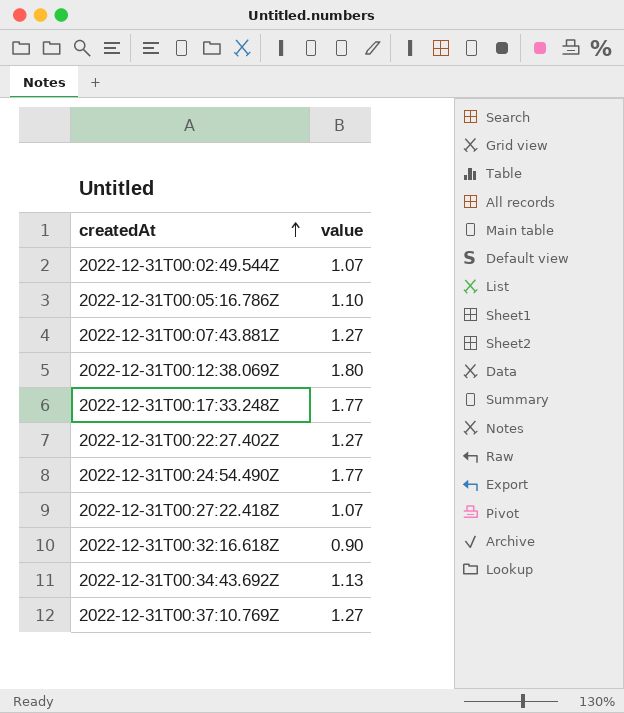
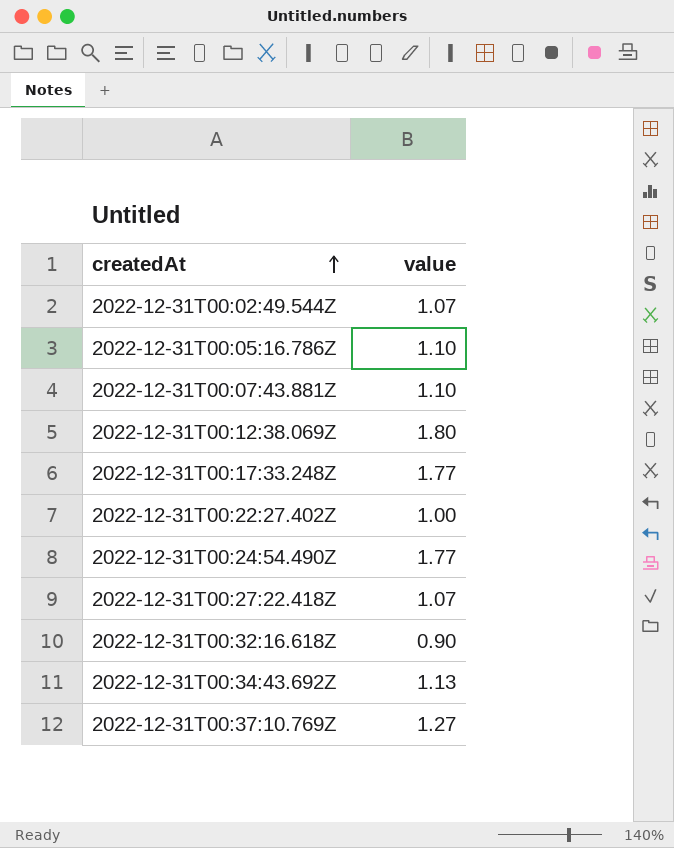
2022-12-31T00:07:43.881Z | value: 1.27 -> 1.10
2022-12-31T00:22:27.402Z | value: 1.27 -> 1.00

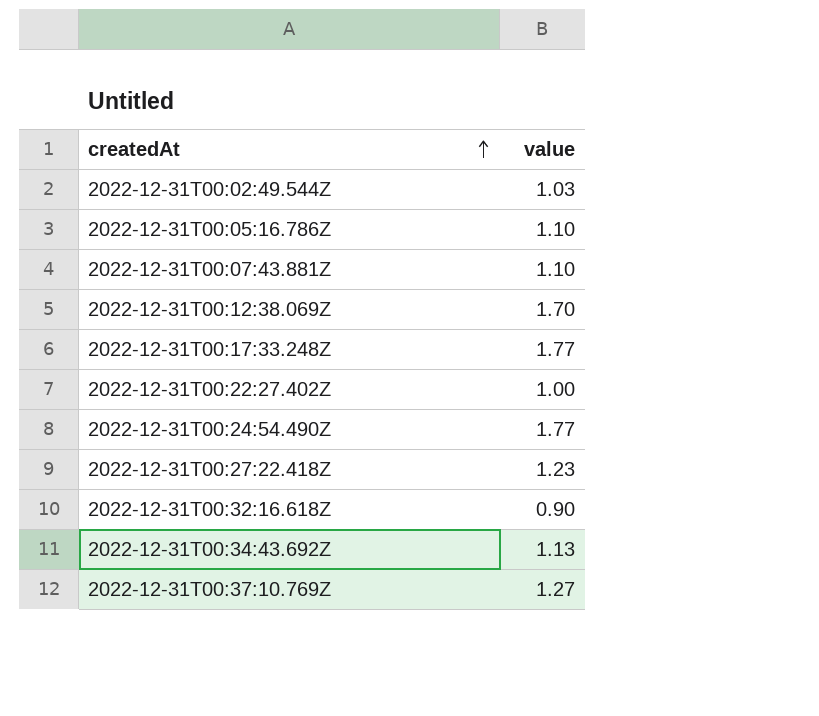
2022-12-31T00:02:49.544Z | value: 1.07 -> 1.03
2022-12-31T00:12:38.069Z | value: 1.80 -> 1.70
2022-12-31T00:27:22.418Z | value: 1.07 -> 1.23

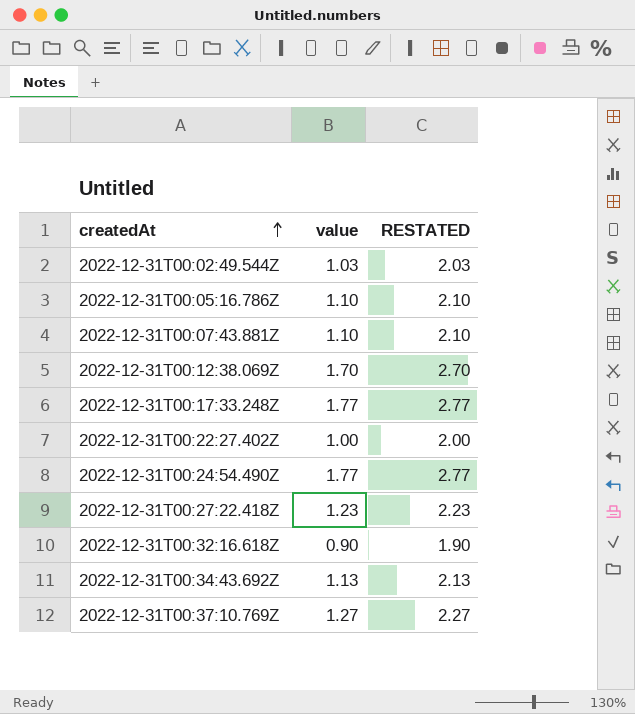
column RESTATED | formula: none -> [value] + 1

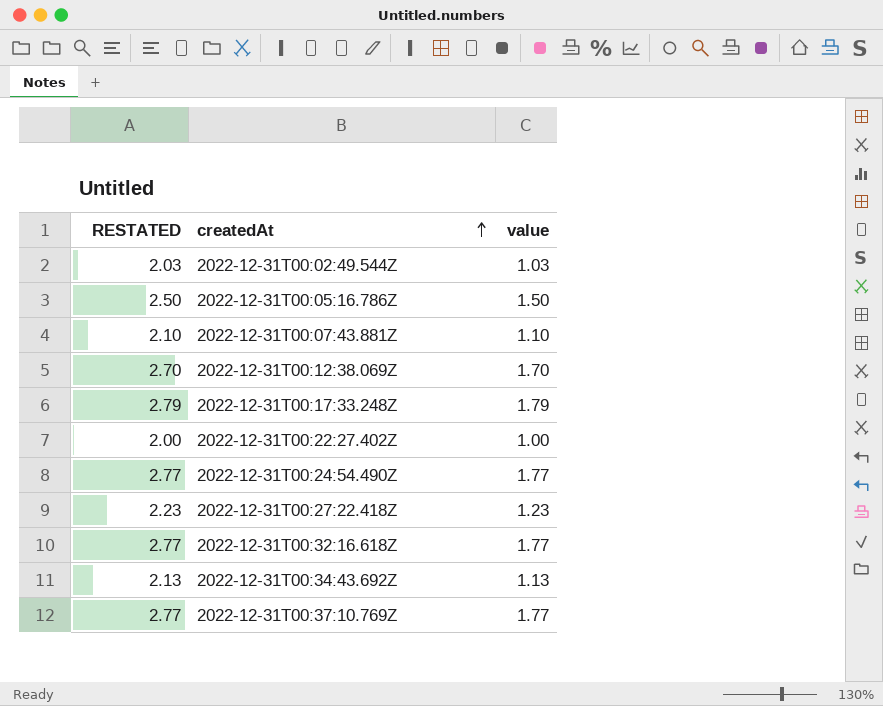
column RESTATED | position: 3 -> 1
2022-12-31T00:05:16.786Z | RESTATED: 2.10 -> 2.50
2022-12-31T00:05:16.786Z | value: 1.10 -> 1.50
2022-12-31T00:17:33.248Z | RESTATED: 2.77 -> 2.79
2022-12-31T00:17:33.248Z | value: 1.77 -> 1.79
2022-12-31T00:32:16.618Z | RESTATED: 1.90 -> 2.77
2022-12-31T00:32:16.618Z | value: 0.90 -> 1.77
2022-12-31T00:37:10.769Z | RESTATED: 2.27 -> 2.77
2022-12-31T00:37:10.769Z | value: 1.27 -> 1.77

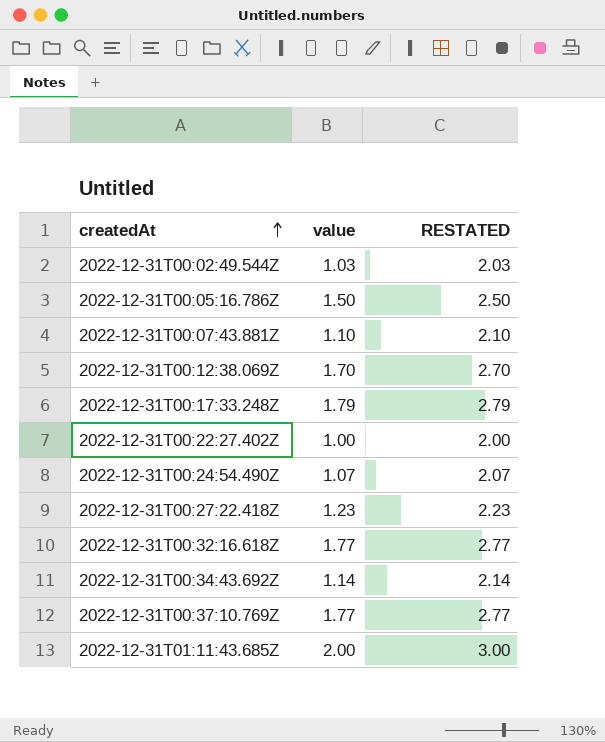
column RESTATED | position: 1 -> 3
2022-12-31T00:24:54.490Z | value: 1.77 -> 1.07
2022-12-31T00:24:54.490Z | RESTATED: 2.77 -> 2.07
2022-12-31T00:34:43.692Z | value: 1.13 -> 1.14
2022-12-31T00:34:43.692Z | RESTATED: 2.13 -> 2.14
row 2022-12-31T01:11:43.685Z: none -> 2.00 | 3.00

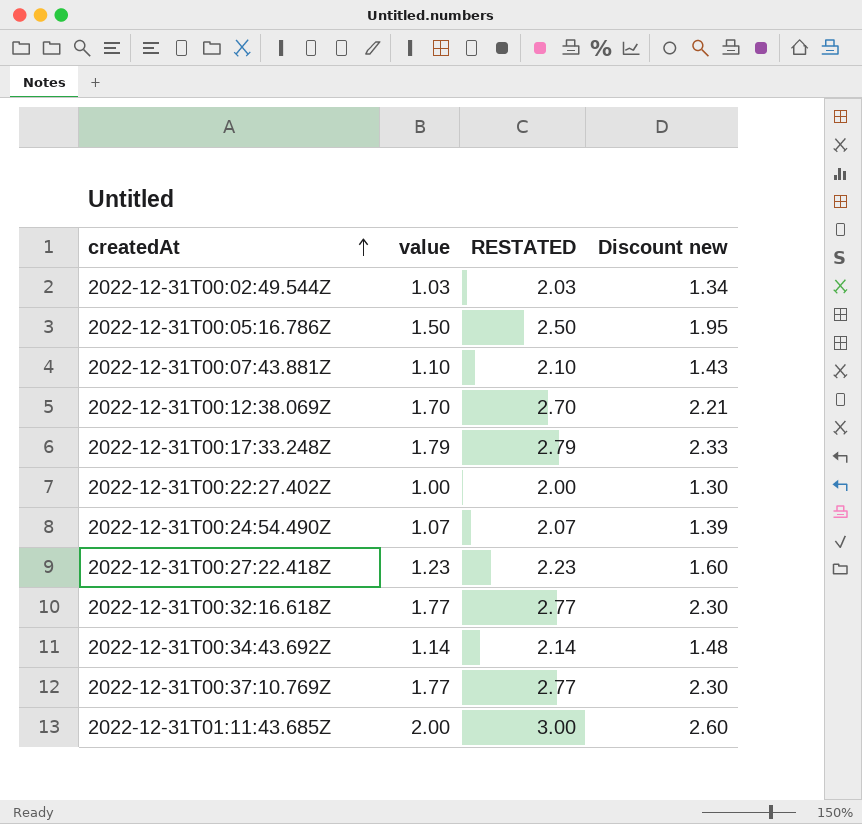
column Discount new | formula: none -> [value] * 1.3

